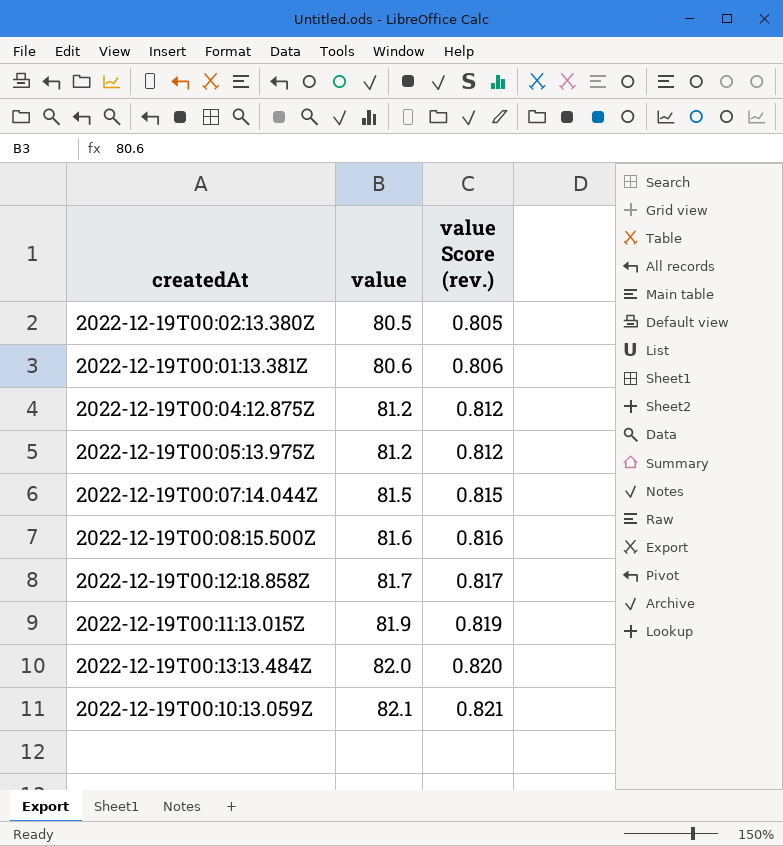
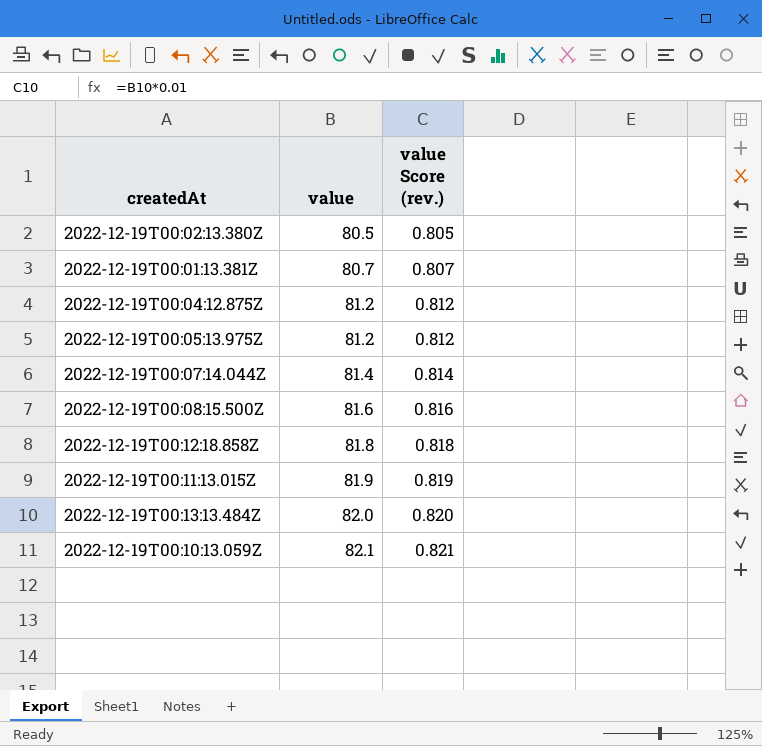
2022-12-19T00:01:13.381Z | value: 80.6 -> 80.7
2022-12-19T00:01:13.381Z | value Score (rev.): 0.806 -> 0.807
2022-12-19T00:07:14.044Z | value: 81.5 -> 81.4
2022-12-19T00:07:14.044Z | value Score (rev.): 0.815 -> 0.814
2022-12-19T00:12:18.858Z | value: 81.7 -> 81.8
2022-12-19T00:12:18.858Z | value Score (rev.): 0.817 -> 0.818

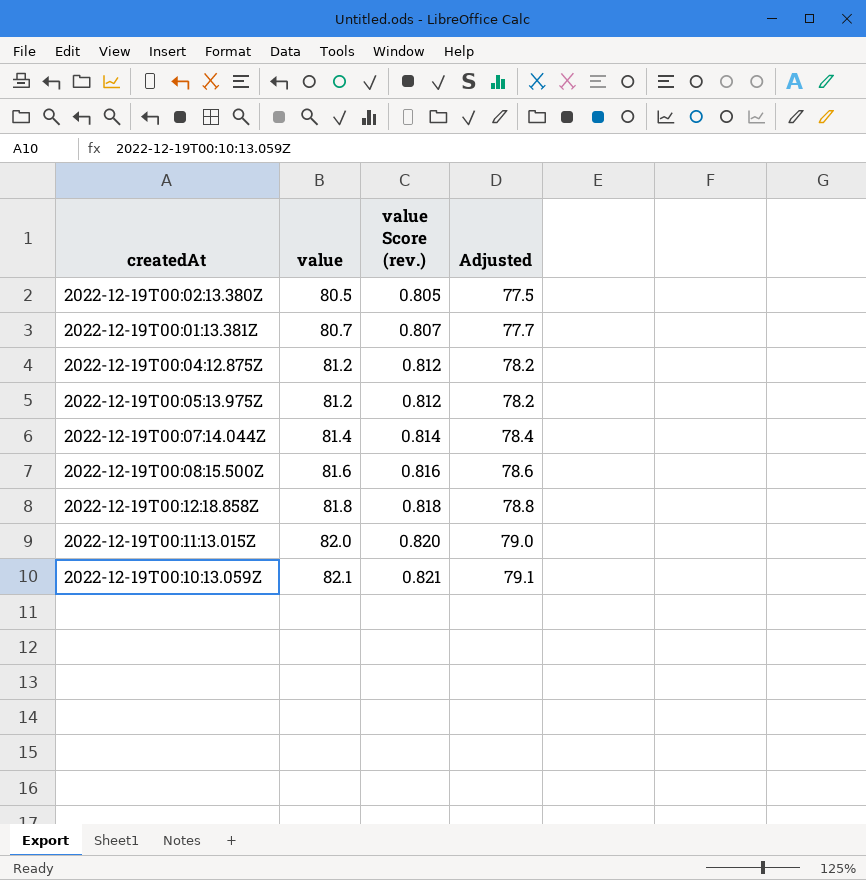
column Adjusted | formula: none -> [value] - 3
row 2022-12-19T00:13:13.484Z: 82.0 | 0.820 -> none
2022-12-19T00:11:13.015Z | value: 81.9 -> 82.0
2022-12-19T00:11:13.015Z | value Score (rev.): 0.819 -> 0.820

